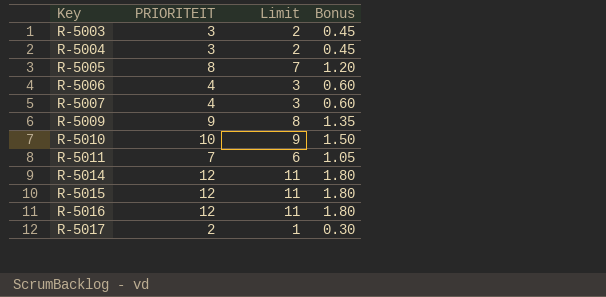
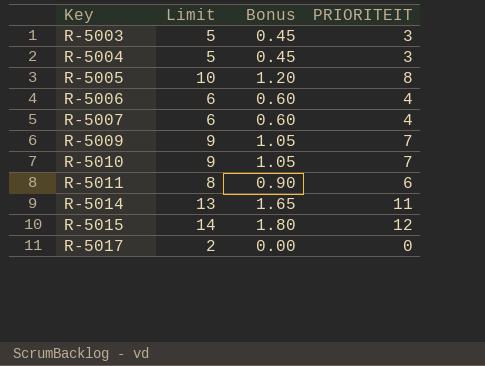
column Limit | formula: [PRIORITEIT] - 1 -> [PRIORITEIT] + 2
column PRIORITEIT | position: 2 -> 4
row R-5016: 12 | 11 | 1.80 -> none
R-5009 | Bonus: 1.35 -> 1.05
R-5009 | PRIORITEIT: 9 -> 7
R-5010 | Bonus: 1.50 -> 1.05
R-5010 | PRIORITEIT: 10 -> 7
R-5011 | Bonus: 1.05 -> 0.90
R-5011 | PRIORITEIT: 7 -> 6
R-5014 | Bonus: 1.80 -> 1.65
R-5014 | PRIORITEIT: 12 -> 11
R-5017 | Bonus: 0.30 -> 0.00
R-5017 | PRIORITEIT: 2 -> 0

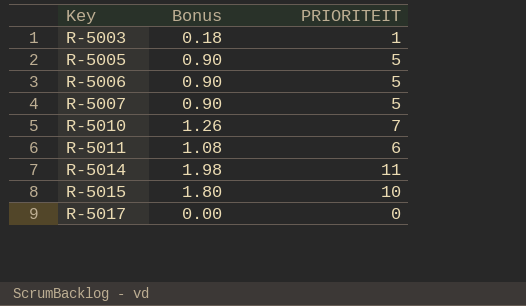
column Limit | formula: [PRIORITEIT] + 2 -> none
column Bonus | formula: [PRIORITEIT] * 0.15 -> [PRIORITEIT] * 0.18
row R-5004: 5 | 0.45 | 3 -> none
row R-5009: 9 | 1.05 | 7 -> none
R-5003 | PRIORITEIT: 3 -> 1
R-5005 | PRIORITEIT: 8 -> 5
R-5006 | PRIORITEIT: 4 -> 5
R-5007 | PRIORITEIT: 4 -> 5
R-5015 | PRIORITEIT: 12 -> 10

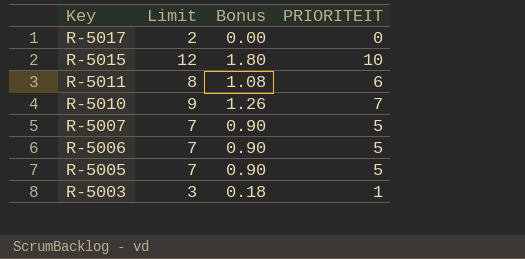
row order: Key ascending -> Key descending
column Limit | formula: none -> [PRIORITEIT] + 2
row R-5014: 1.98 | 11 -> none

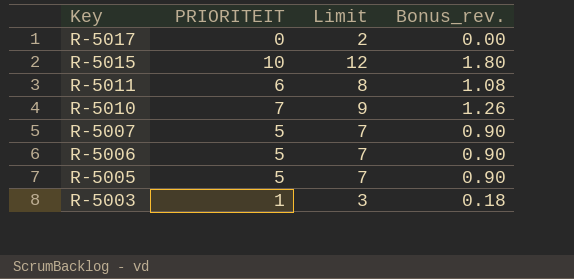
column PRIORITEIT | position: 4 -> 2
column name: Bonus -> Bonus_rev.

